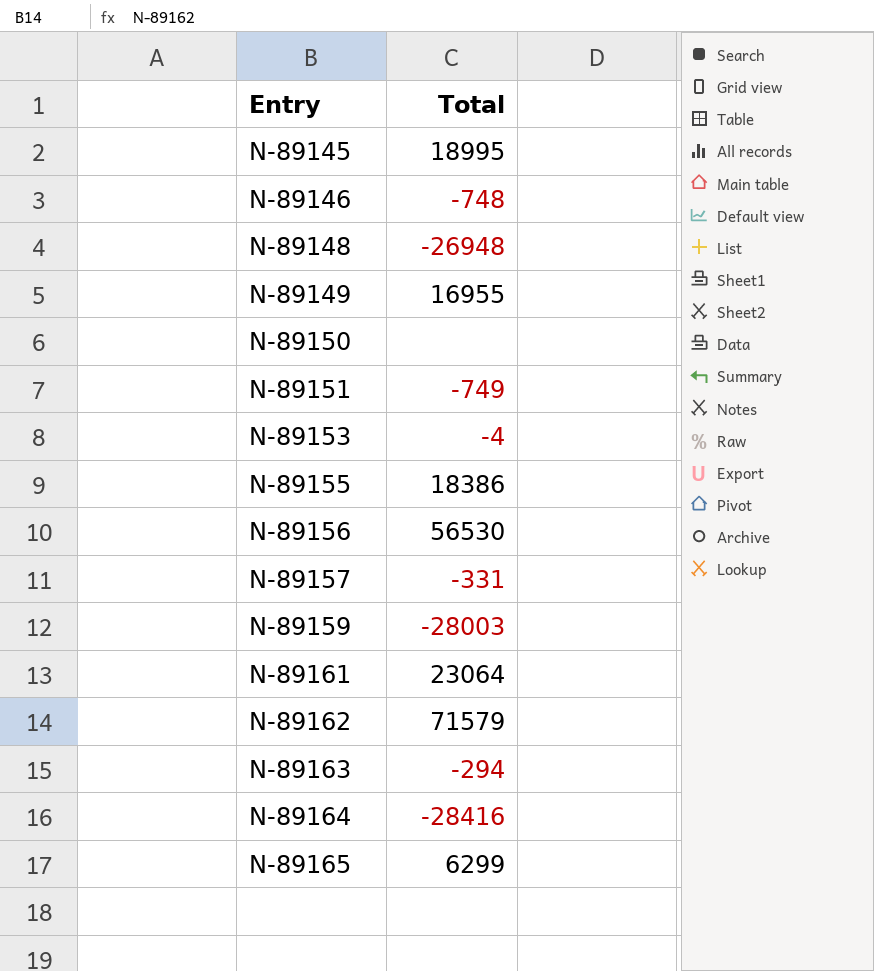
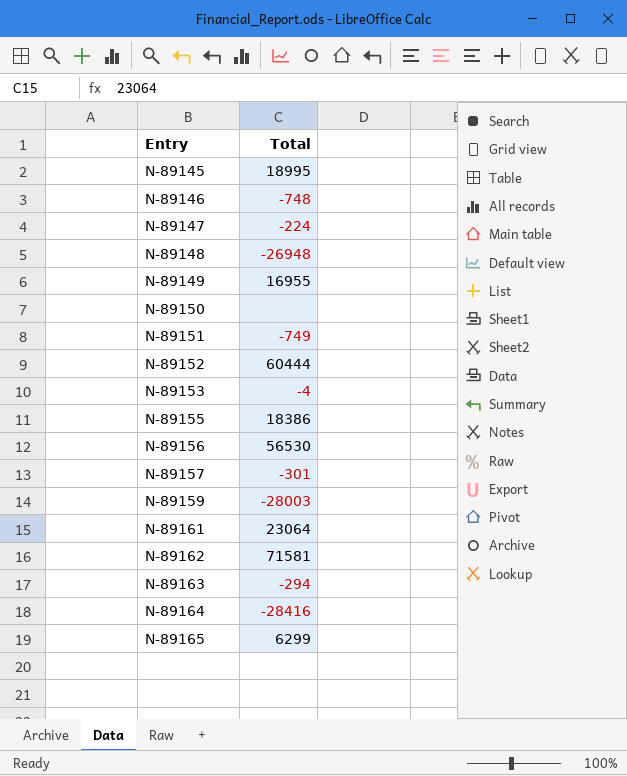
row N-89147: none -> -224
row N-89152: none -> 60444
N-89157 | Total: -331 -> -301
N-89162 | Total: 71579 -> 71581

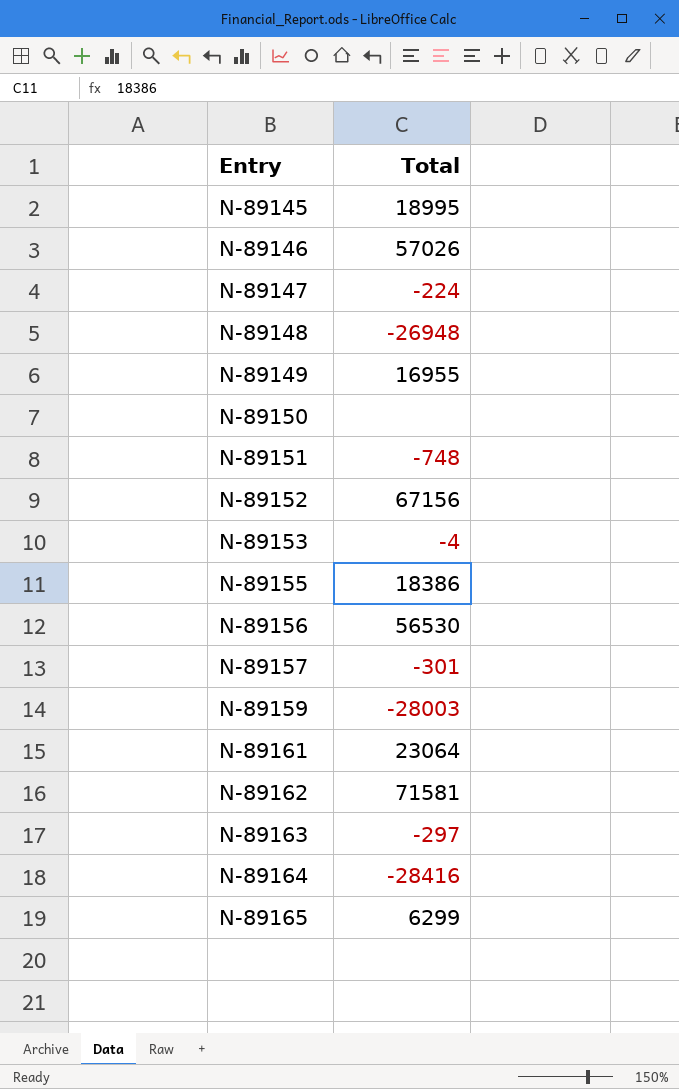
N-89146 | Total: -748 -> 57026
N-89151 | Total: -749 -> -748
N-89152 | Total: 60444 -> 67156
N-89163 | Total: -294 -> -297

